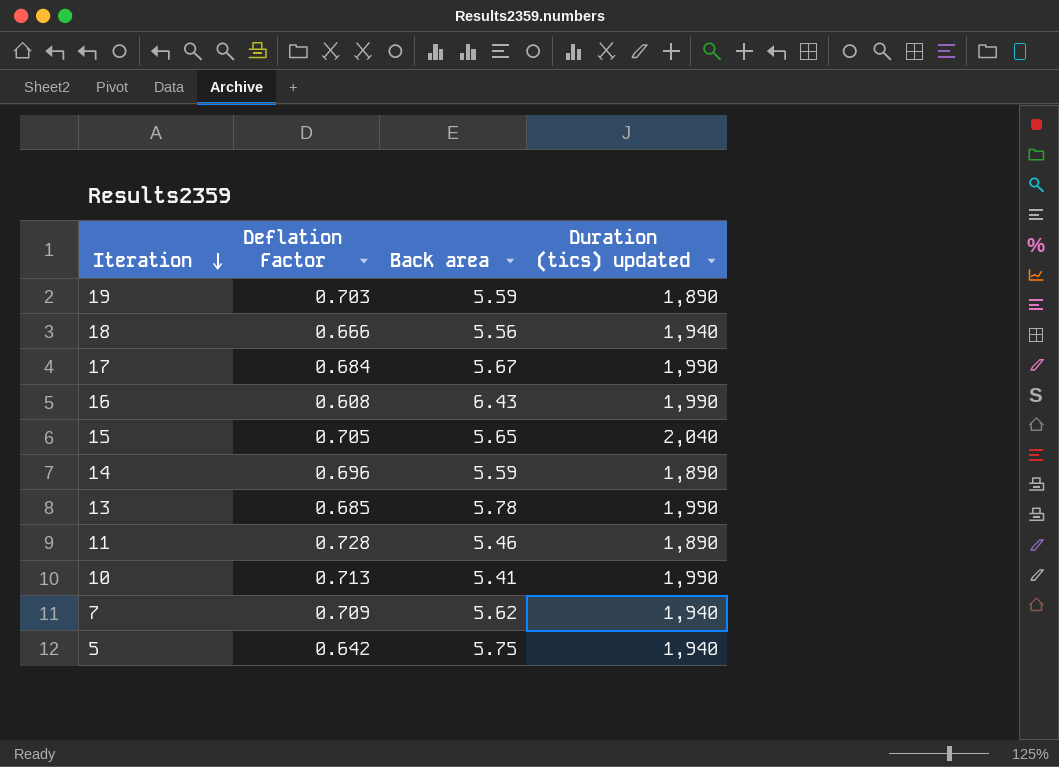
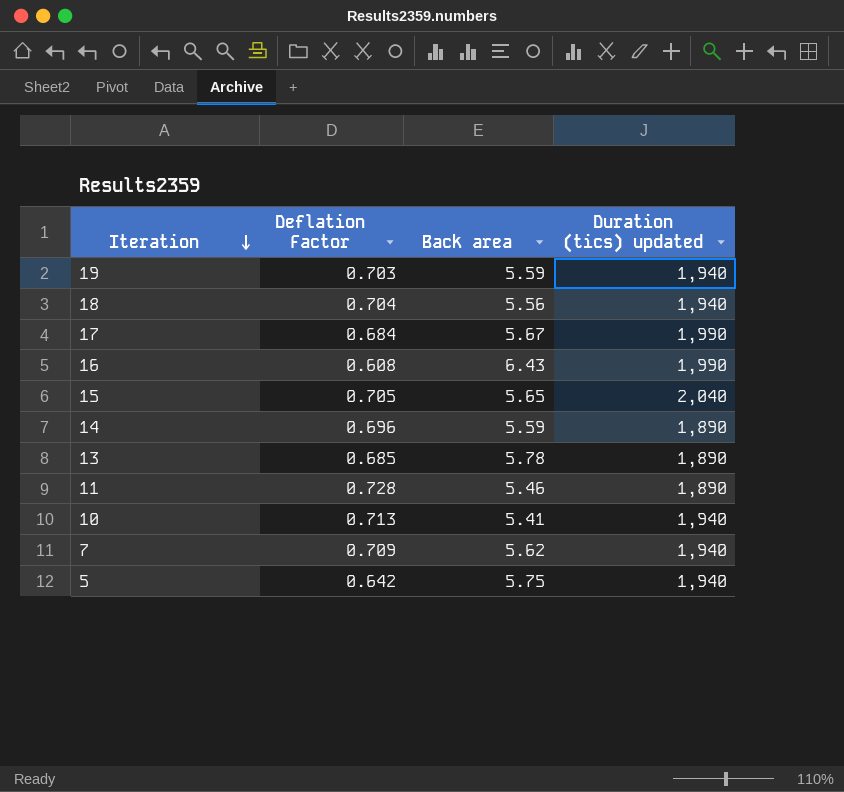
19 | Duration (tics) updated: 1,890 -> 1,940
18 | Deflation Factor: 0.666 -> 0.704
13 | Duration (tics) updated: 1,990 -> 1,890
10 | Duration (tics) updated: 1,990 -> 1,940

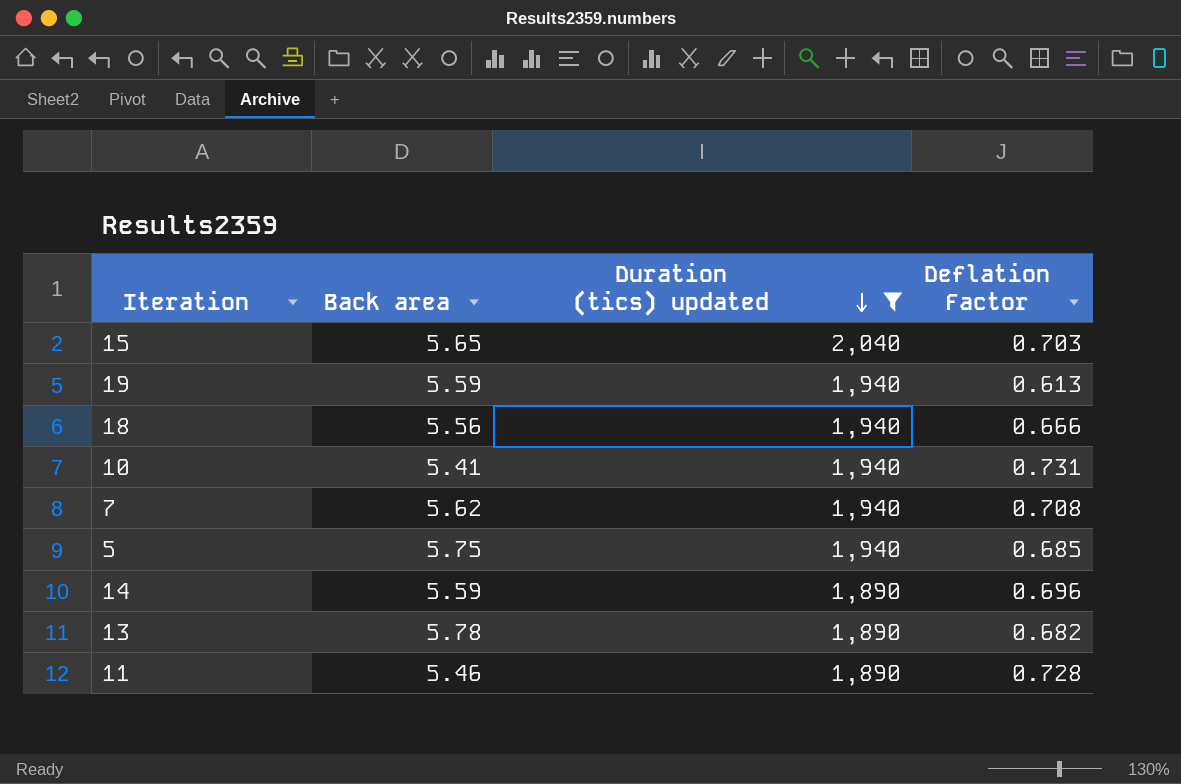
filter: none -> Duration (tics) updated != 1,990
row order: Iteration descending -> Duration (tics) updated descending
column Deflation Factor | position: 2 -> 4
15 | Deflation Factor: 0.705 -> 0.703
19 | Deflation Factor: 0.703 -> 0.613
18 | Deflation Factor: 0.704 -> 0.666
10 | Deflation Factor: 0.713 -> 0.731
7 | Deflation Factor: 0.709 -> 0.708
5 | Deflation Factor: 0.642 -> 0.685
13 | Deflation Factor: 0.685 -> 0.682

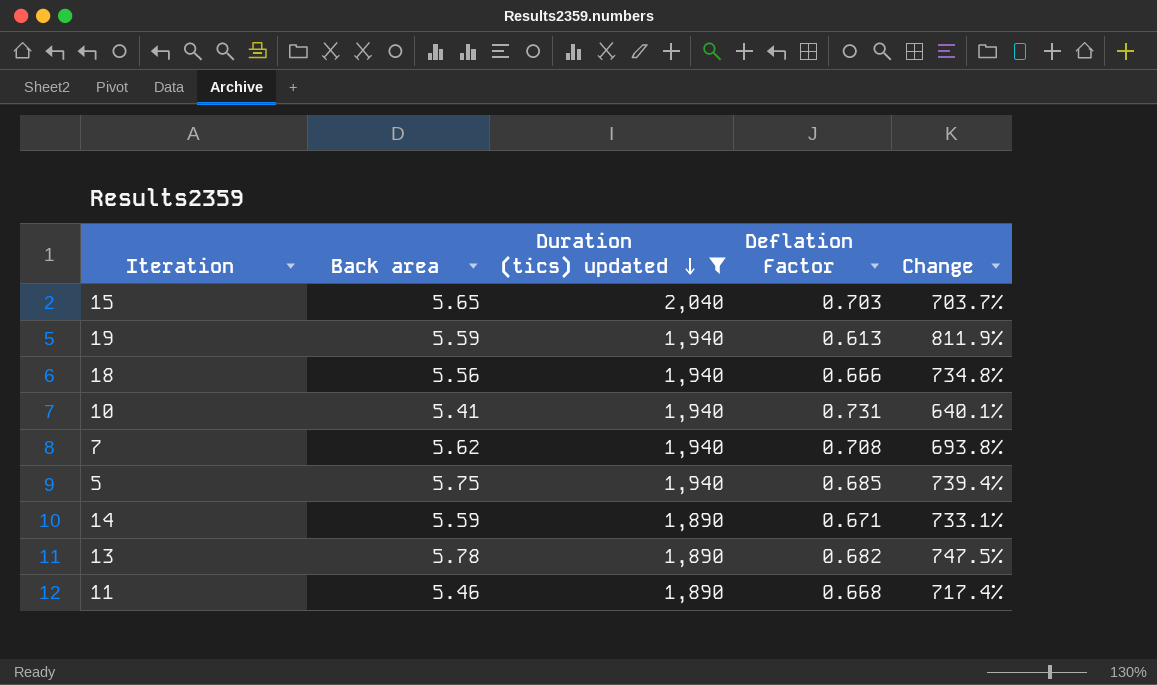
column Change | formula: none -> ([Back area] - [Deflation Factor]) / [Deflation Factor]
14 | Deflation Factor: 0.696 -> 0.671
11 | Deflation Factor: 0.728 -> 0.668

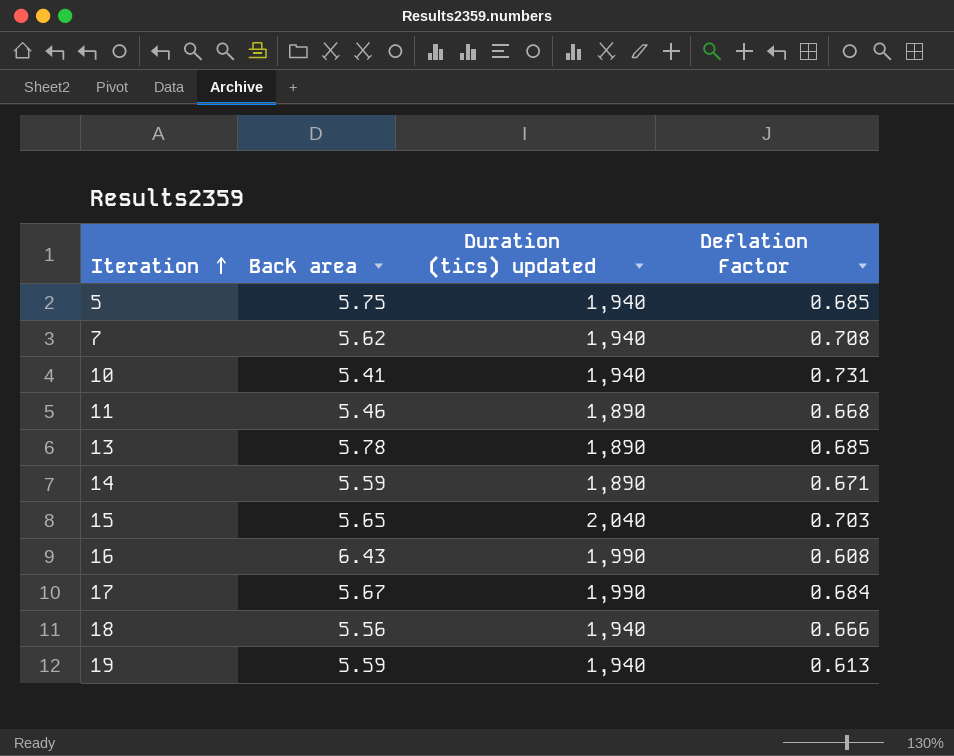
filter: Duration (tics) updated != 1,990 -> none
row order: Duration (tics) updated descending -> Iteration ascending
column Change | formula: ([Back area] - [Deflation Factor]) / [Deflation Factor] -> none
13 | Deflation Factor: 0.682 -> 0.685

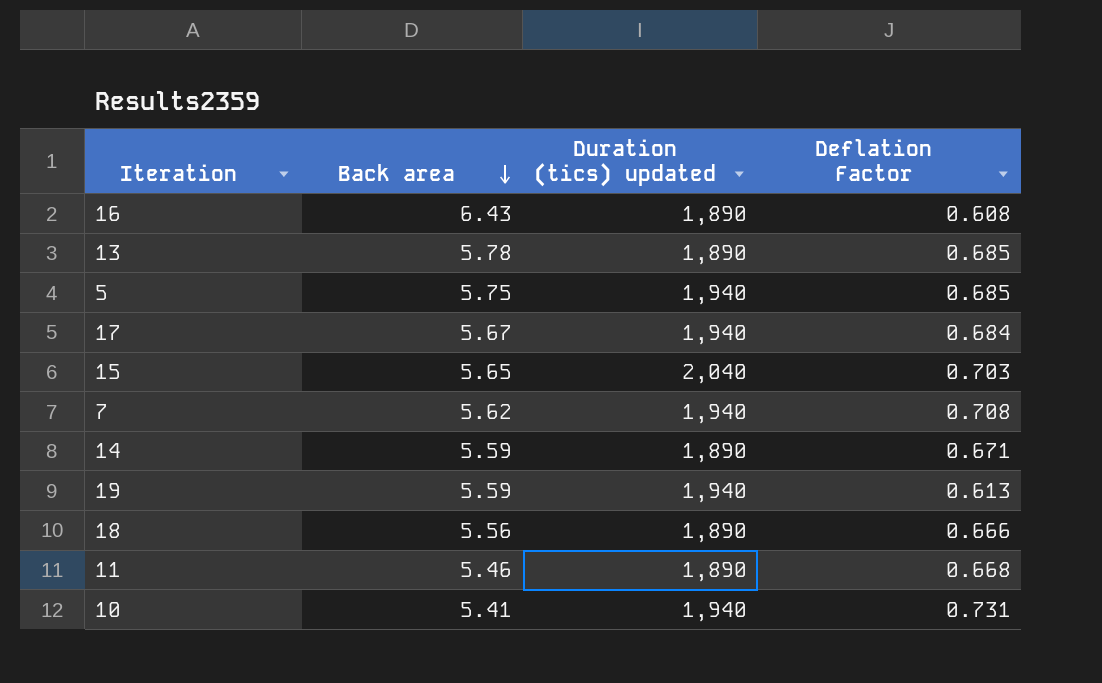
row order: Iteration ascending -> Back area descending
16 | Duration (tics) updated: 1,990 -> 1,890
17 | Duration (tics) updated: 1,990 -> 1,940
18 | Duration (tics) updated: 1,940 -> 1,890

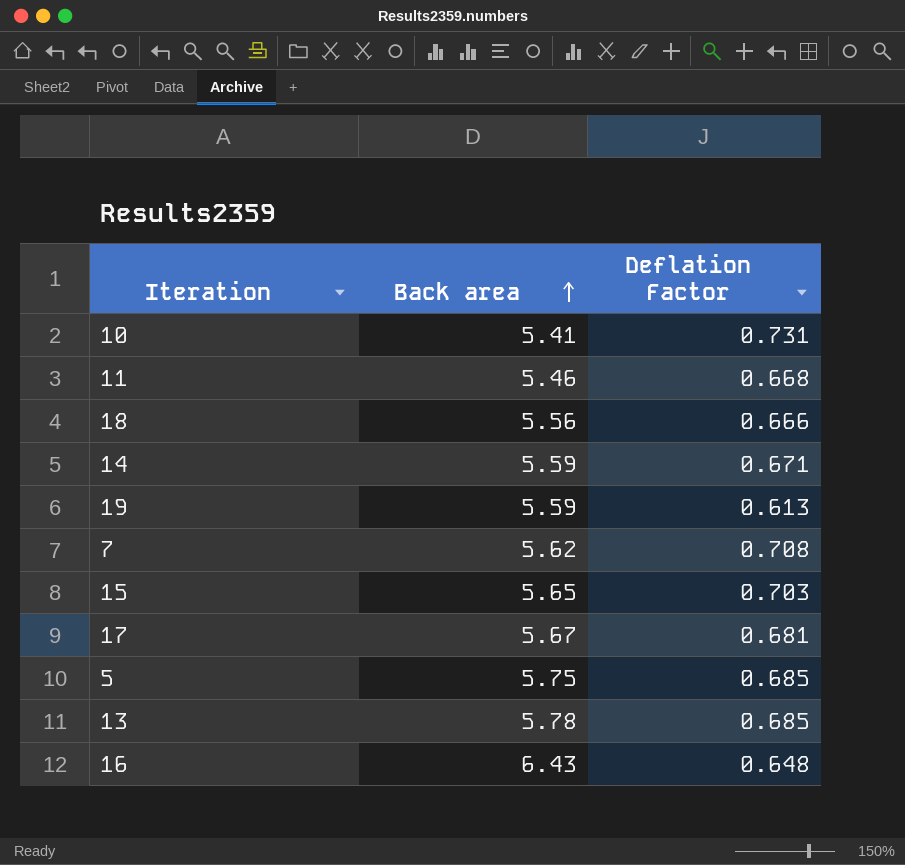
row order: Back area descending -> Back area ascending
column Duration (tics) updated | position: 3 -> none
17 | Deflation Factor: 0.684 -> 0.681
16 | Deflation Factor: 0.608 -> 0.648

